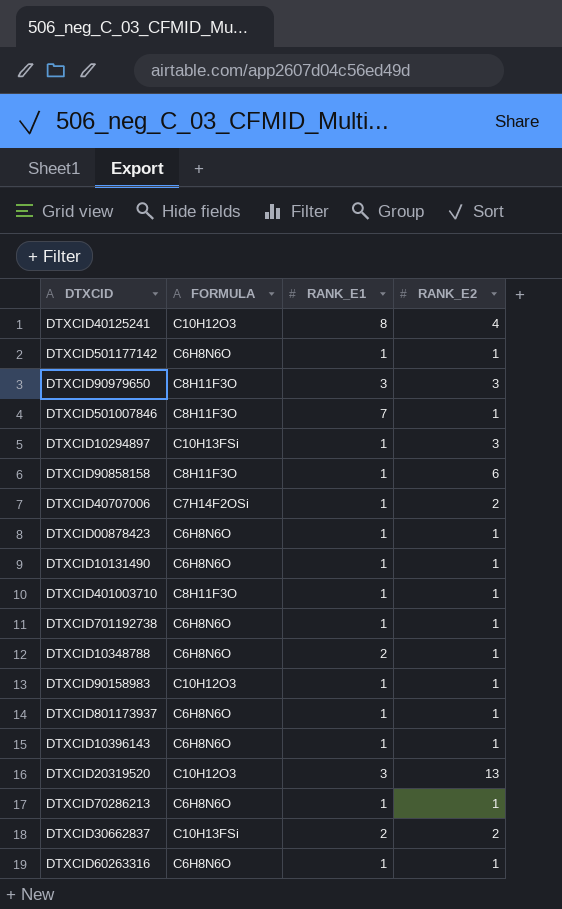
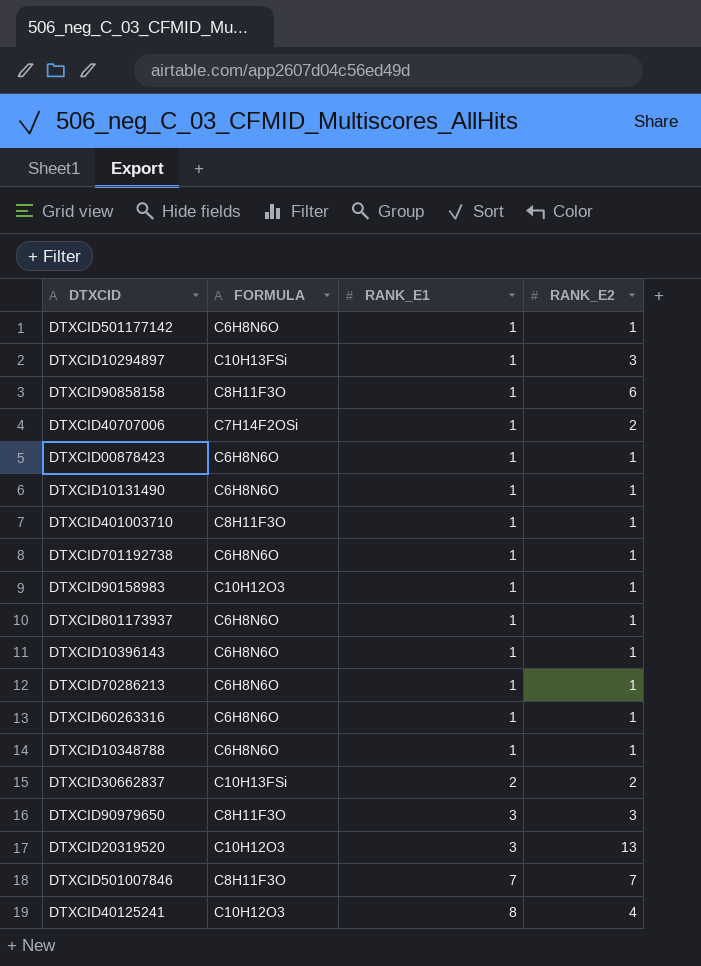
row order: none -> RANK_E1 ascending
DTXCID10348788 | RANK_E1: 2 -> 1
DTXCID501007846 | RANK_E2: 1 -> 7

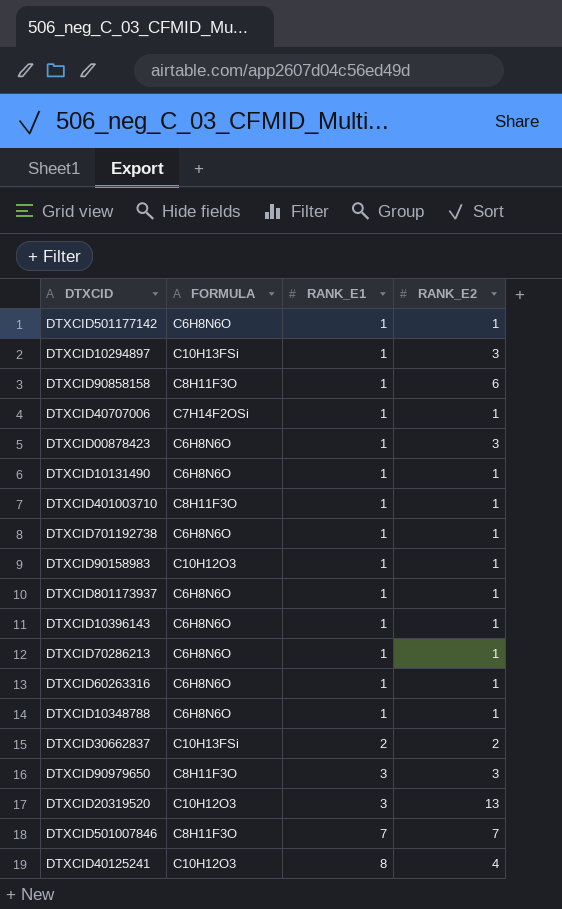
DTXCID40707006 | RANK_E2: 2 -> 1
DTXCID00878423 | RANK_E2: 1 -> 3

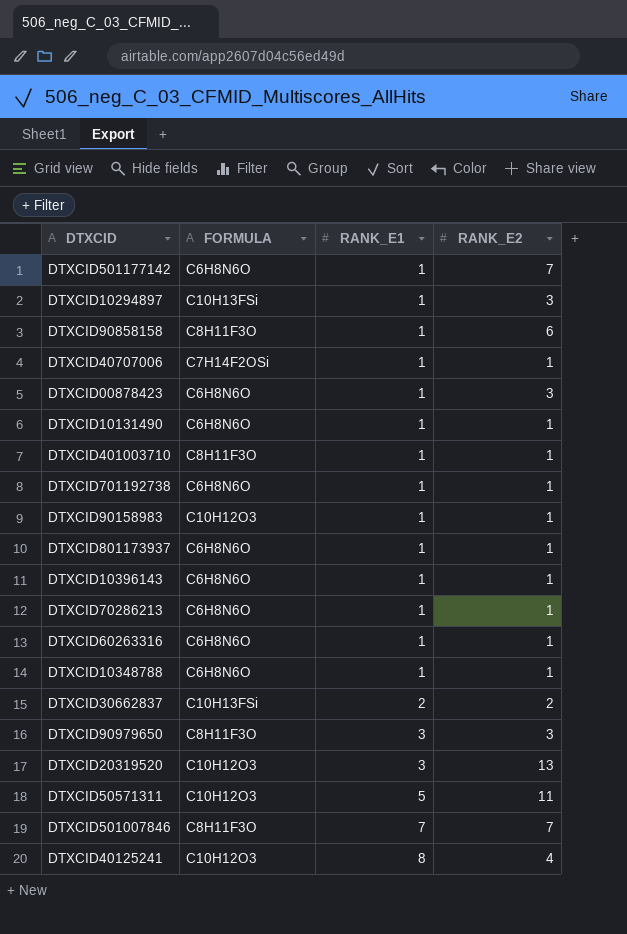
DTXCID501177142 | RANK_E2: 1 -> 7
row DTXCID50571311: none -> C10H12O3 | 5 | 11

